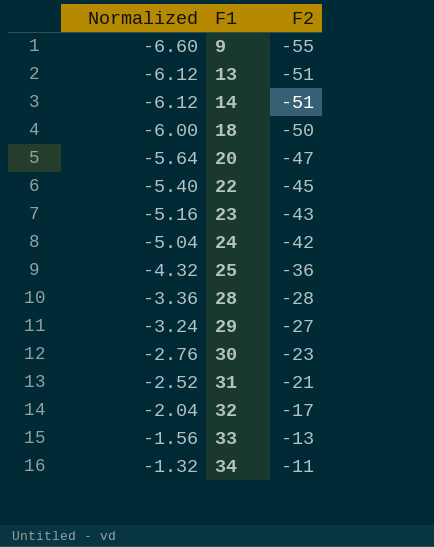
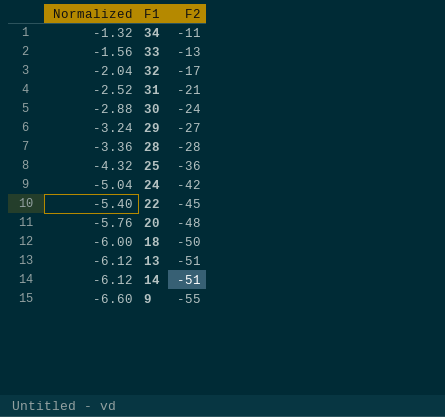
row order: Normalized ascending -> Normalized descending
row 23: -5.16 | -43 -> none
30 | Normalized: -2.76 -> -2.88
30 | F2: -23 -> -24
20 | Normalized: -5.64 -> -5.76
20 | F2: -47 -> -48

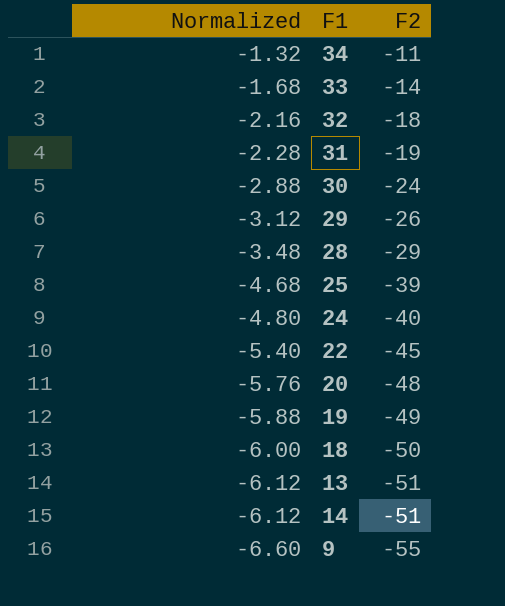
33 | Normalized: -1.56 -> -1.68
33 | F2: -13 -> -14
32 | Normalized: -2.04 -> -2.16
32 | F2: -17 -> -18
31 | Normalized: -2.52 -> -2.28
31 | F2: -21 -> -19
29 | Normalized: -3.24 -> -3.12
29 | F2: -27 -> -26
28 | Normalized: -3.36 -> -3.48
28 | F2: -28 -> -29
25 | Normalized: -4.32 -> -4.68
25 | F2: -36 -> -39
24 | Normalized: -5.04 -> -4.80
24 | F2: -42 -> -40
row 19: none -> -5.88 | -49

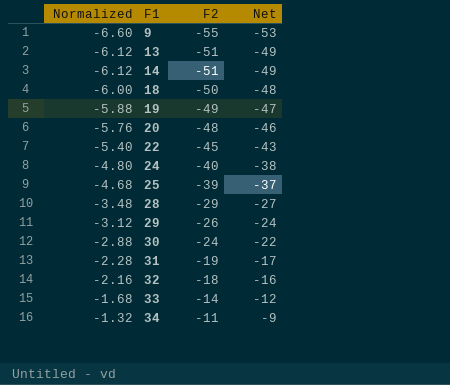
row order: Normalized descending -> Normalized ascending
column Net | formula: none -> [F2] + 2

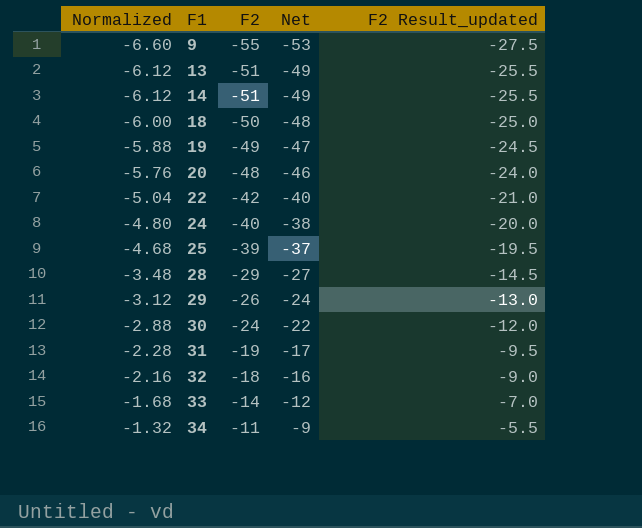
column F2 Result_updated | formula: none -> [F2] * 0.5
22 | Normalized: -5.40 -> -5.04
22 | F2: -45 -> -42
22 | Net: -43 -> -40

